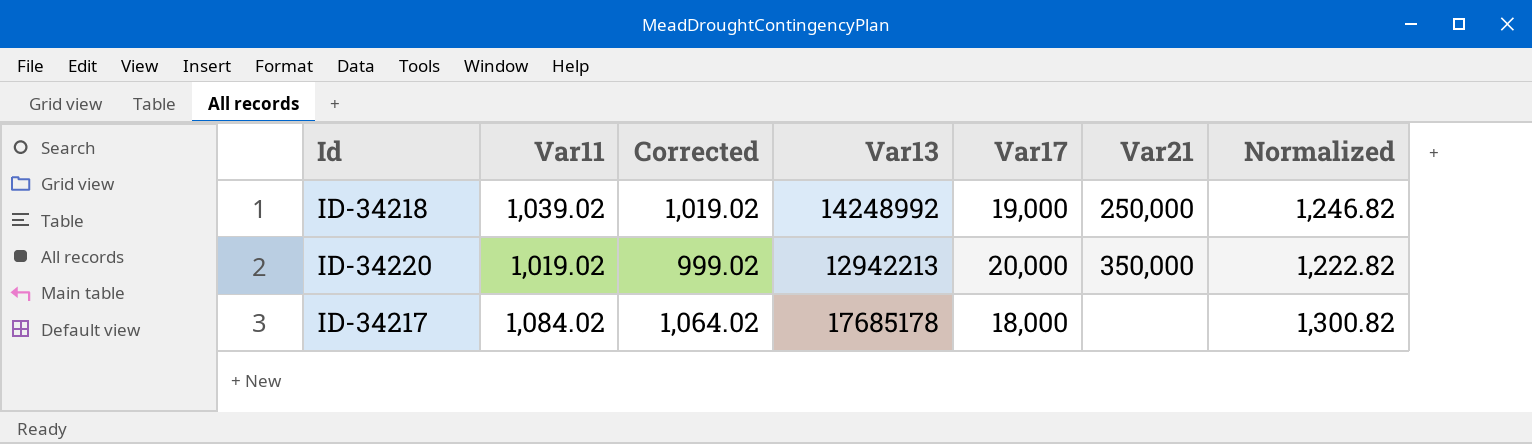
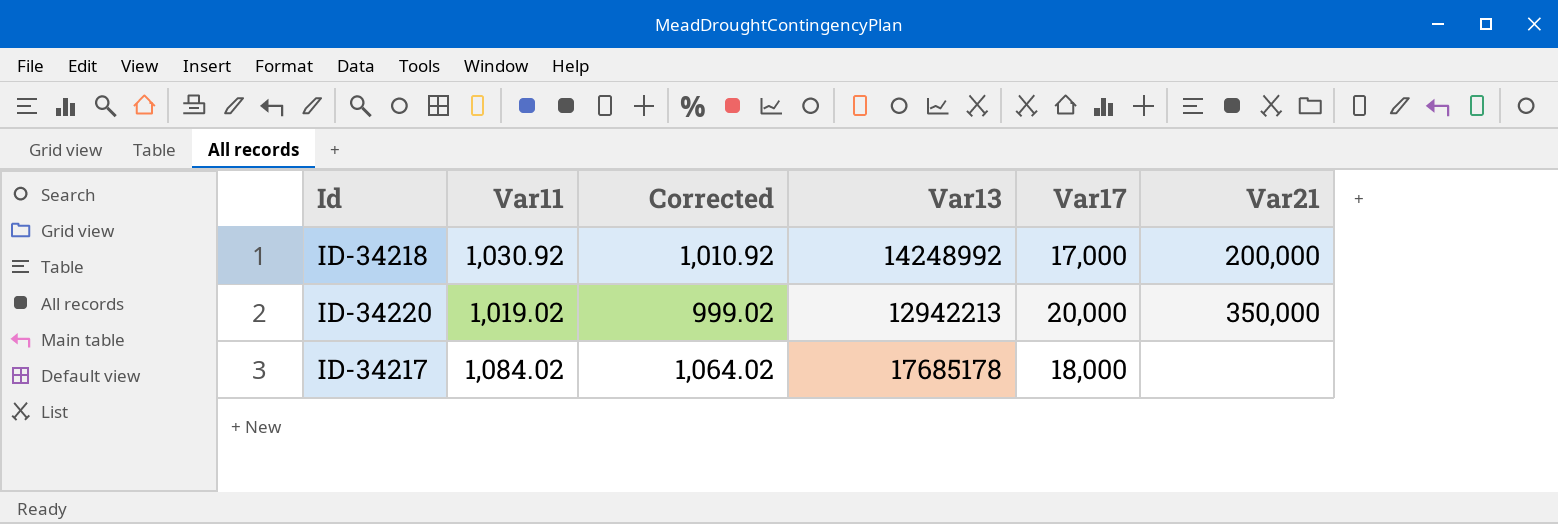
column Normalized | formula: [Var11] * 1.2 -> none
ID-34218 | Var11: 1,039.02 -> 1,030.92
ID-34218 | Corrected: 1,019.02 -> 1,010.92
ID-34218 | Var17: 19,000 -> 17,000
ID-34218 | Var21: 250,000 -> 200,000

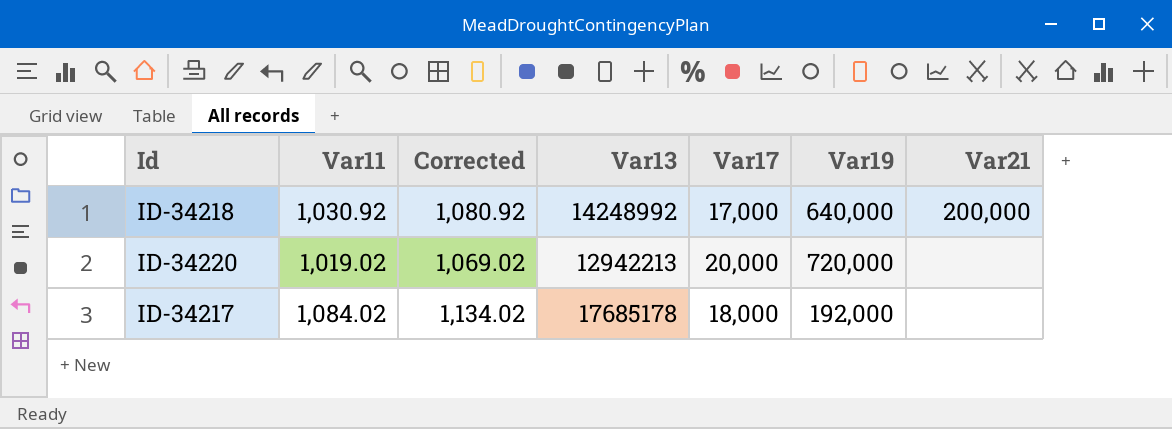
column Corrected | formula: [Var11] - 20 -> [Var11] + 50
column Var19 | position: none -> 6
ID-34220 | Var21: 350,000 -> none

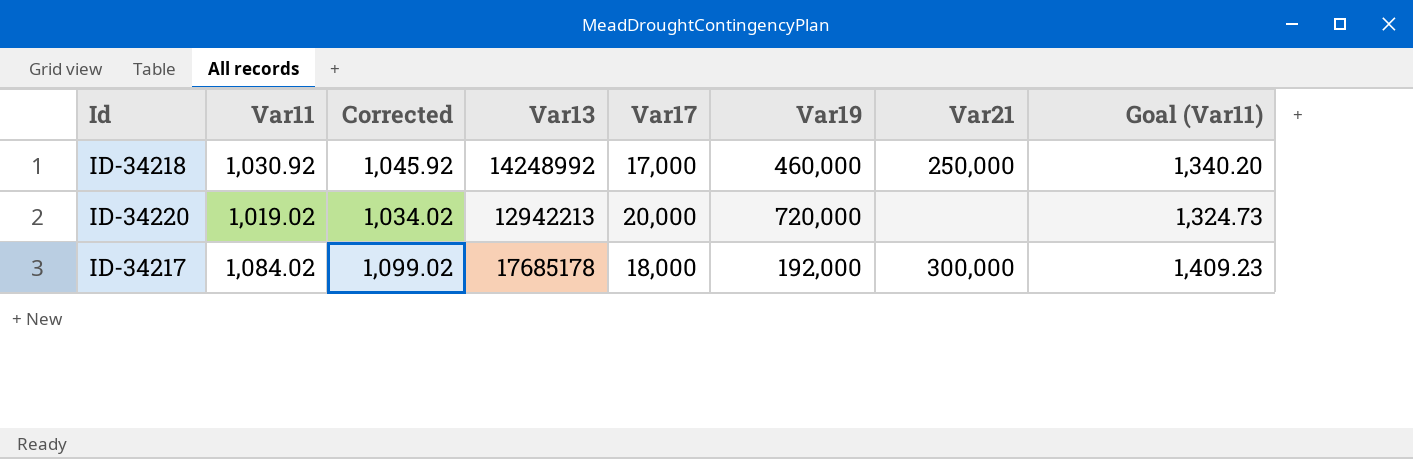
column Corrected | formula: [Var11] + 50 -> [Var11] + 15
column Goal (Var11) | formula: none -> [Var11] * 1.3
ID-34218 | Var19: 640,000 -> 460,000
ID-34218 | Var21: 200,000 -> 250,000
ID-34217 | Var21: none -> 300,000

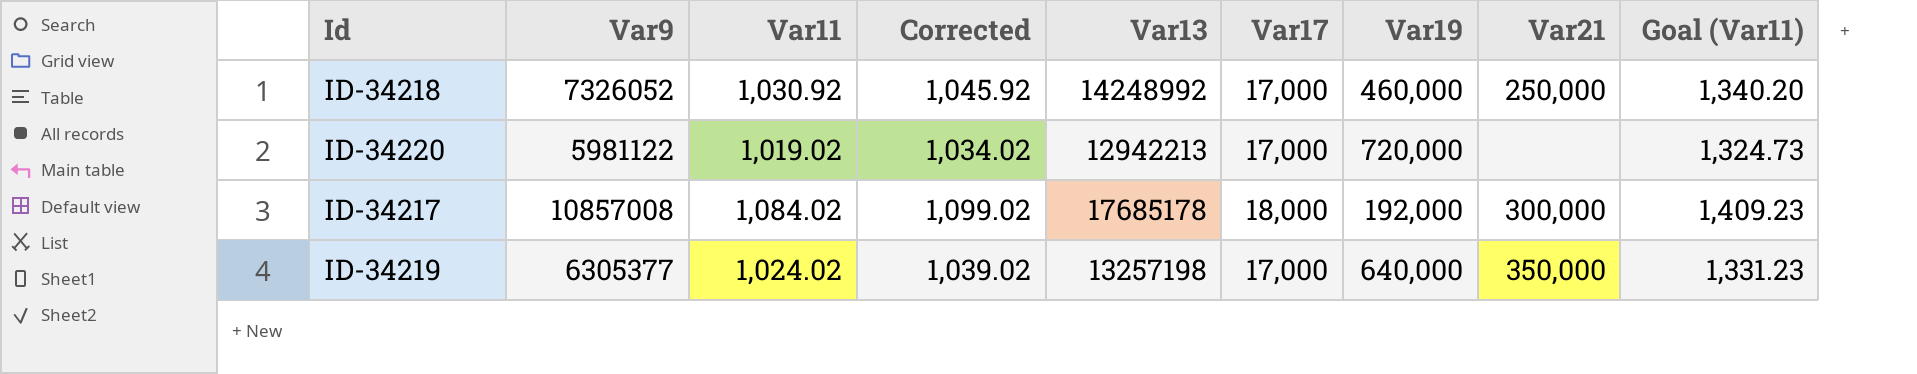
column Var9 | position: none -> 2
ID-34220 | Var17: 20,000 -> 17,000
row ID-34219: none -> 6305377 | 1,024.02 | 1,039.02 | 13257198 | 17,000 | 640,000 | 350,000 | 1,331.23

